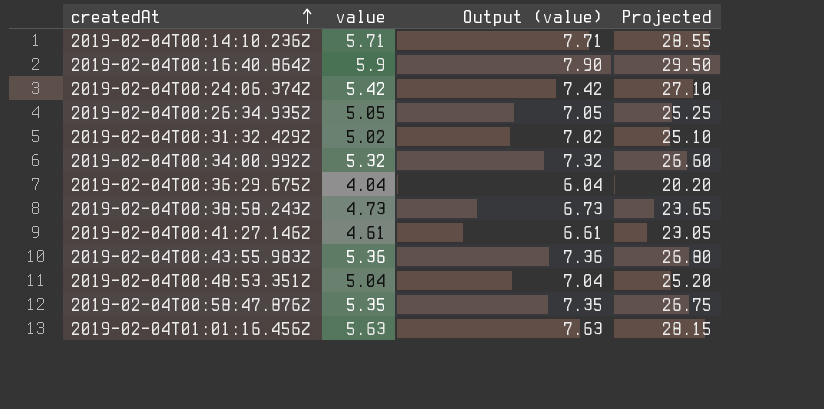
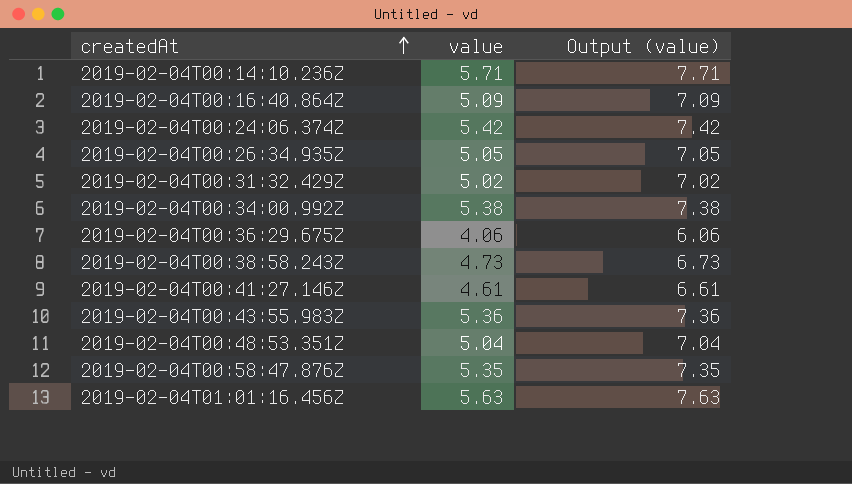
column Projected | formula: [value] * 5 -> none
2019-02-04T00:16:40.864Z | value: 5.9 -> 5.09
2019-02-04T00:16:40.864Z | Output (value): 7.90 -> 7.09
2019-02-04T00:34:00.992Z | value: 5.32 -> 5.38
2019-02-04T00:34:00.992Z | Output (value): 7.32 -> 7.38
2019-02-04T00:36:29.675Z | value: 4.04 -> 4.06
2019-02-04T00:36:29.675Z | Output (value): 6.04 -> 6.06

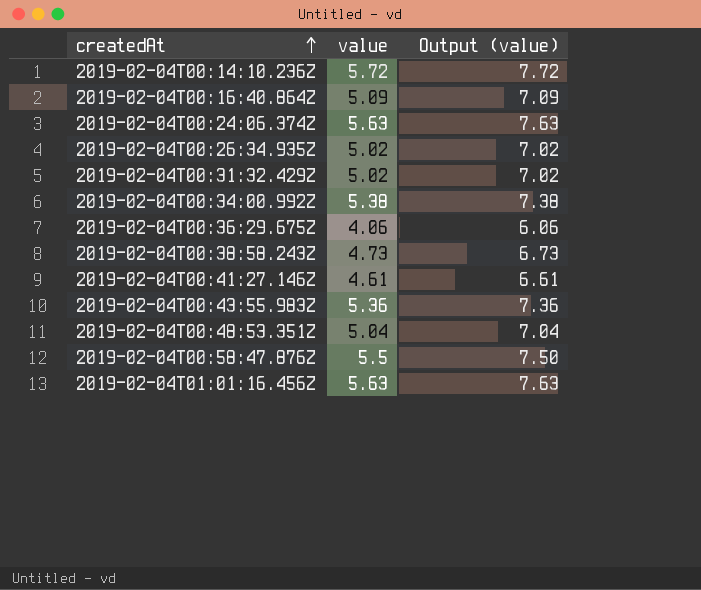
2019-02-04T00:14:10.236Z | value: 5.71 -> 5.72
2019-02-04T00:14:10.236Z | Output (value): 7.71 -> 7.72
2019-02-04T00:24:06.374Z | value: 5.42 -> 5.63
2019-02-04T00:24:06.374Z | Output (value): 7.42 -> 7.63
2019-02-04T00:26:34.935Z | value: 5.05 -> 5.02
2019-02-04T00:26:34.935Z | Output (value): 7.05 -> 7.02
2019-02-04T00:58:47.876Z | value: 5.35 -> 5.5
2019-02-04T00:58:47.876Z | Output (value): 7.35 -> 7.50

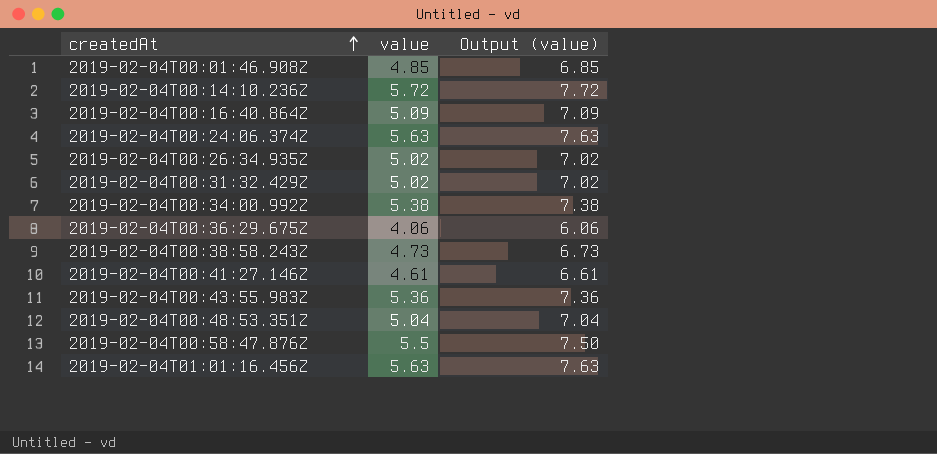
row 2019-02-04T00:01:46.908Z: none -> 4.85 | 6.85

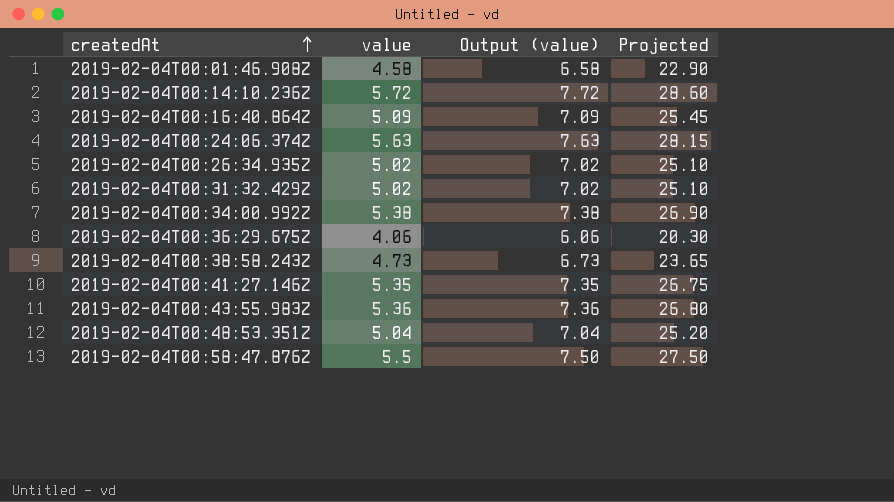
column Projected | formula: none -> [value] * 5
row 2019-02-04T01:01:16.456Z: 5.63 | 7.63 -> none
2019-02-04T00:01:46.908Z | value: 4.85 -> 4.58
2019-02-04T00:01:46.908Z | Output (value): 6.85 -> 6.58
2019-02-04T00:41:27.146Z | value: 4.61 -> 5.35
2019-02-04T00:41:27.146Z | Output (value): 6.61 -> 7.35

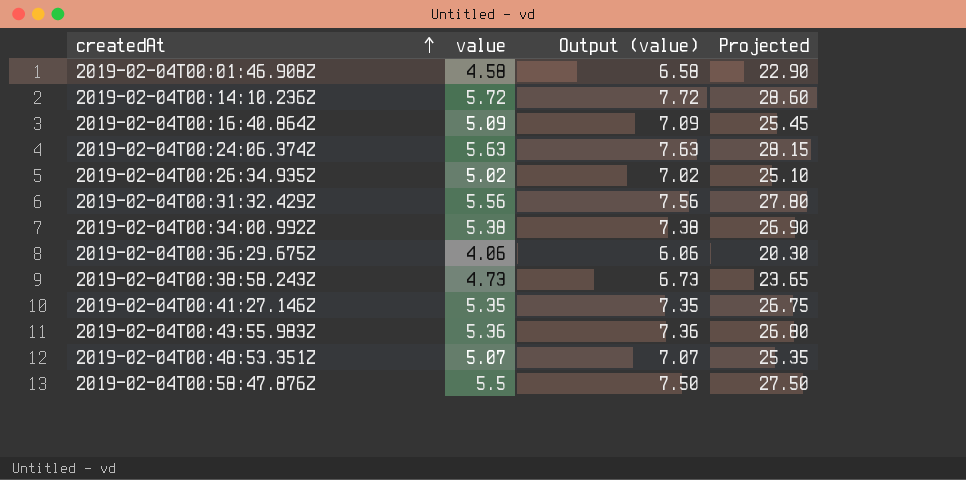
2019-02-04T00:31:32.429Z | value: 5.02 -> 5.56
2019-02-04T00:31:32.429Z | Output (value): 7.02 -> 7.56
2019-02-04T00:31:32.429Z | Projected: 25.10 -> 27.80
2019-02-04T00:48:53.351Z | value: 5.04 -> 5.07
2019-02-04T00:48:53.351Z | Output (value): 7.04 -> 7.07
2019-02-04T00:48:53.351Z | Projected: 25.20 -> 25.35

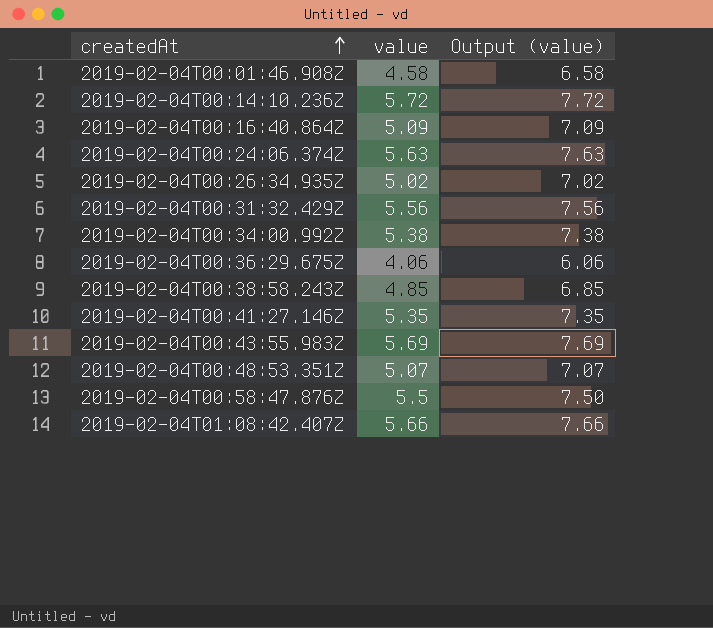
column Projected | formula: [value] * 5 -> none
2019-02-04T00:38:58.243Z | value: 4.73 -> 4.85
2019-02-04T00:38:58.243Z | Output (value): 6.73 -> 6.85
2019-02-04T00:43:55.983Z | value: 5.36 -> 5.69
2019-02-04T00:43:55.983Z | Output (value): 7.36 -> 7.69
row 2019-02-04T01:08:42.407Z: none -> 5.66 | 7.66

